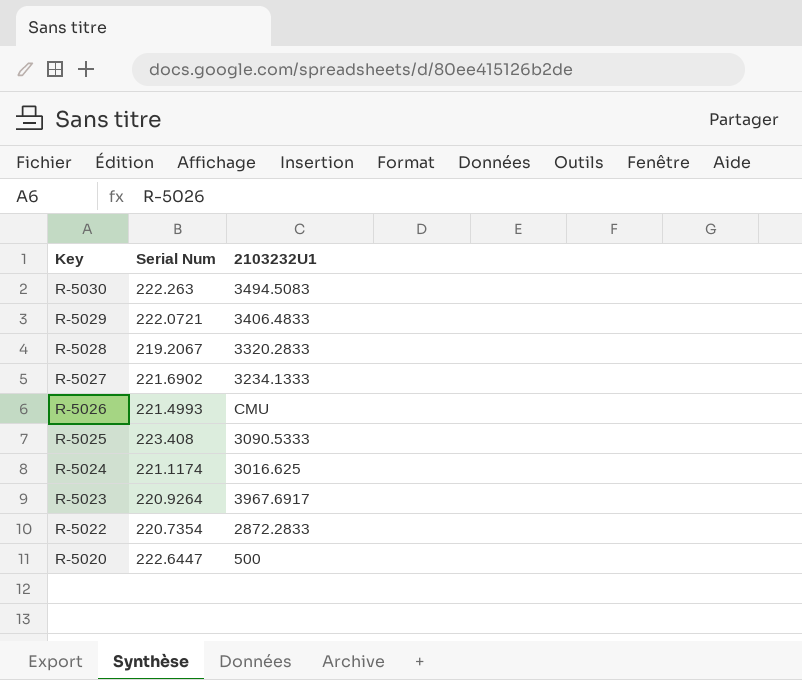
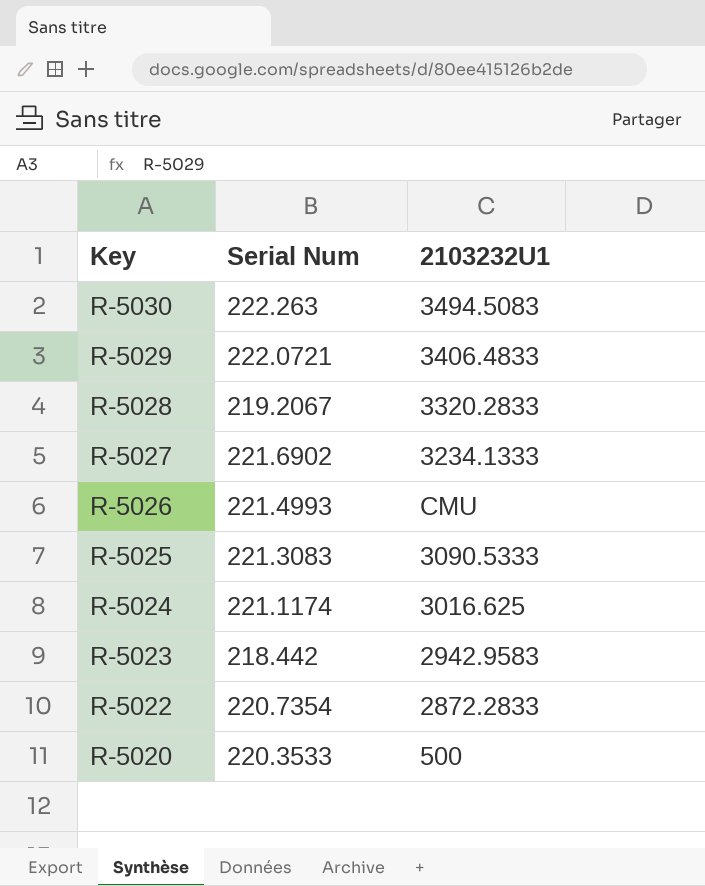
R-5025 | Serial Num: 223.408 -> 221.3083
R-5023 | Serial Num: 220.9264 -> 218.442
R-5023 | 2103232U1: 3967.6917 -> 2942.9583
R-5020 | Serial Num: 222.6447 -> 220.3533

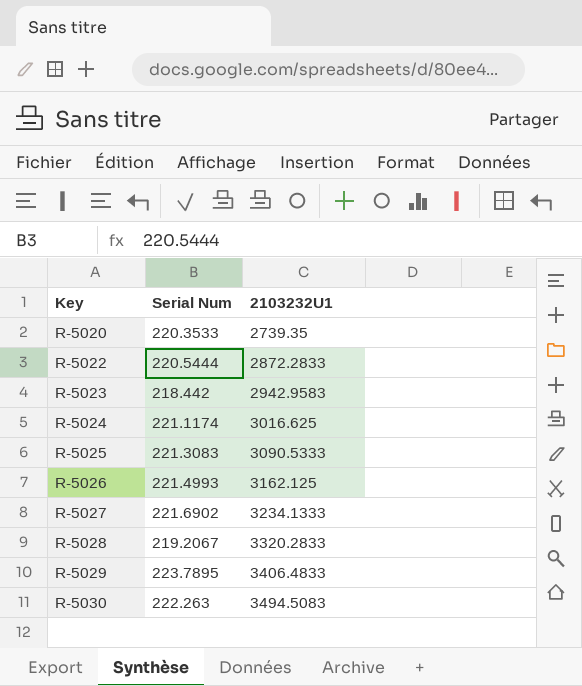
row order: Key descending -> Key ascending
R-5020 | 2103232U1: 500 -> 2739.35
R-5022 | Serial Num: 220.7354 -> 220.5444
R-5026 | 2103232U1: CMU -> 3162.125
R-5029 | Serial Num: 222.0721 -> 223.7895

